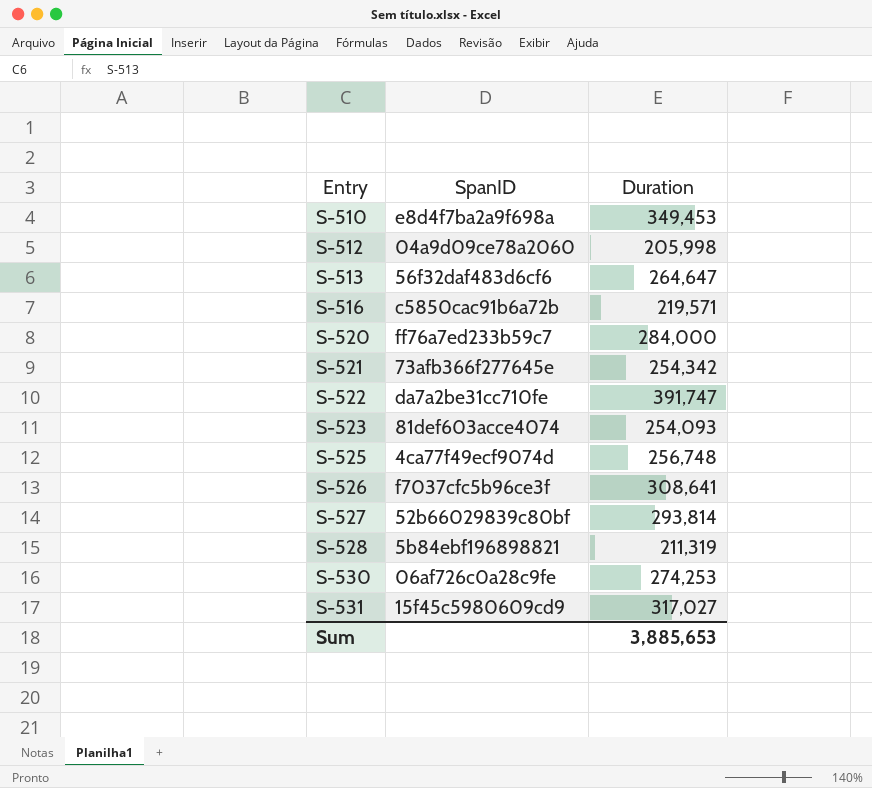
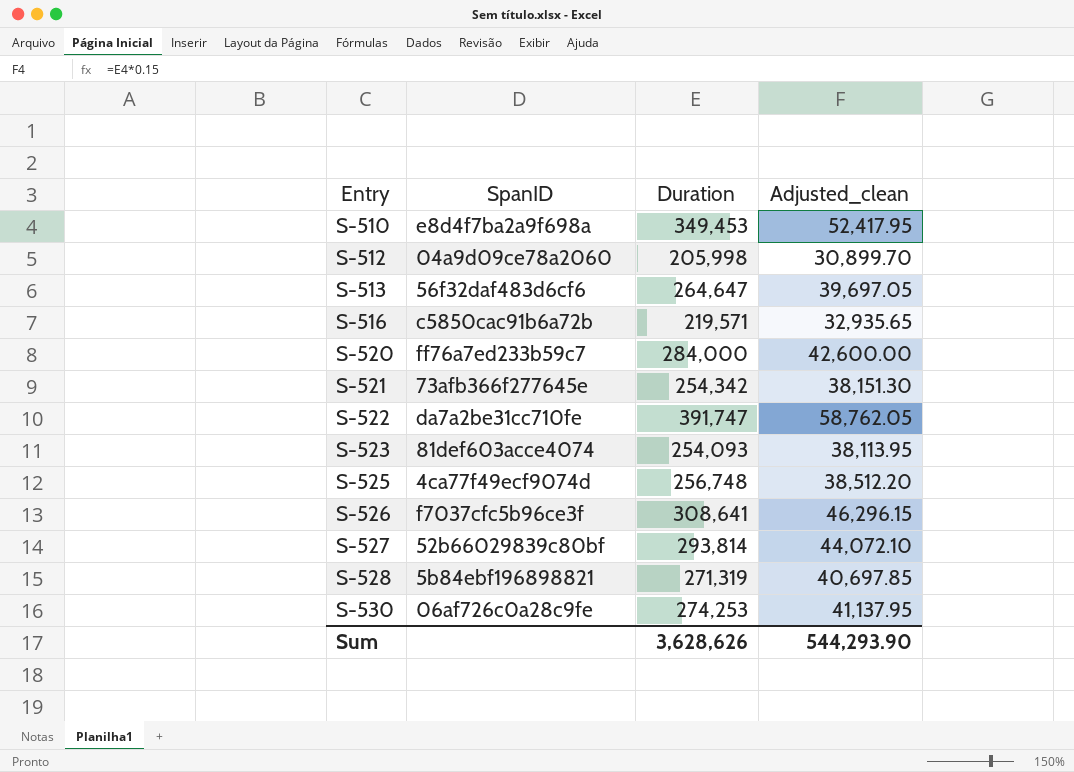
column Adjusted_clean | formula: none -> [Duration] * 0.15
row S-531: 15f45c5980609cd9 | 317,027 -> none
S-528 | Duration: 211,319 -> 271,319
Sum | Duration: 3,885,653 -> 3,628,626

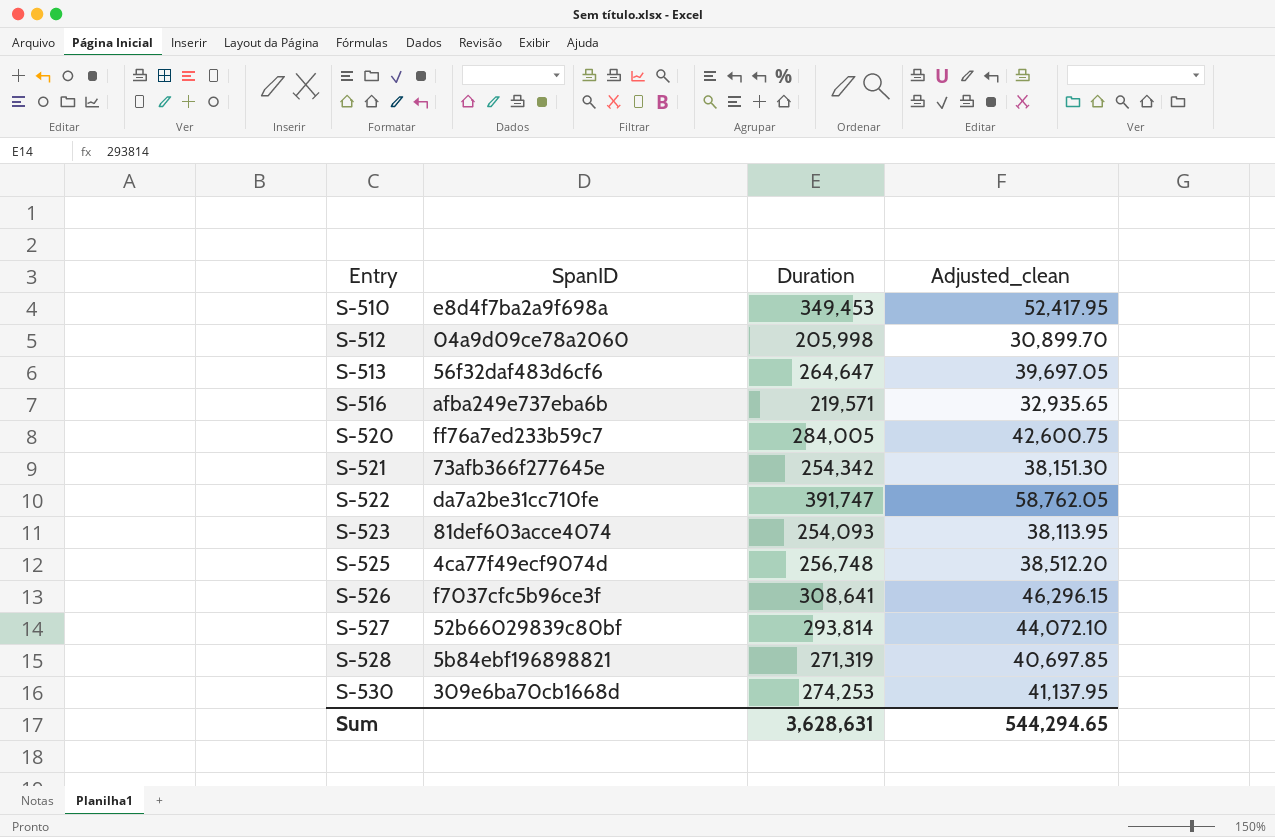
S-516 | SpanID: c5850cac91b6a72b -> afba249e737eba6b
S-520 | Duration: 284,000 -> 284,005
S-520 | Adjusted_clean: 42,600.00 -> 42,600.75
S-530 | SpanID: 06af726c0a28c9fe -> 309e6ba70cb1668d
Sum | Duration: 3,628,626 -> 3,628,631
Sum | Adjusted_clean: 544,293.90 -> 544,294.65

